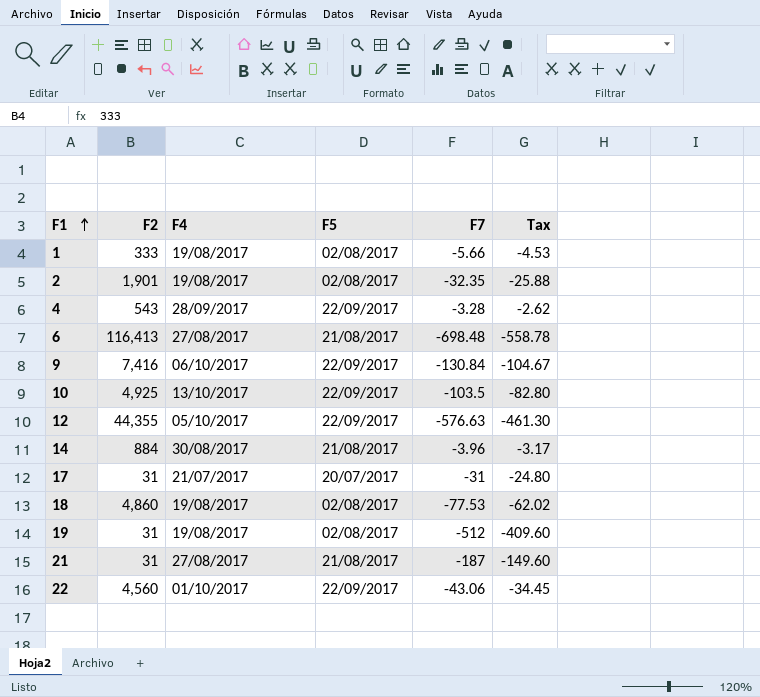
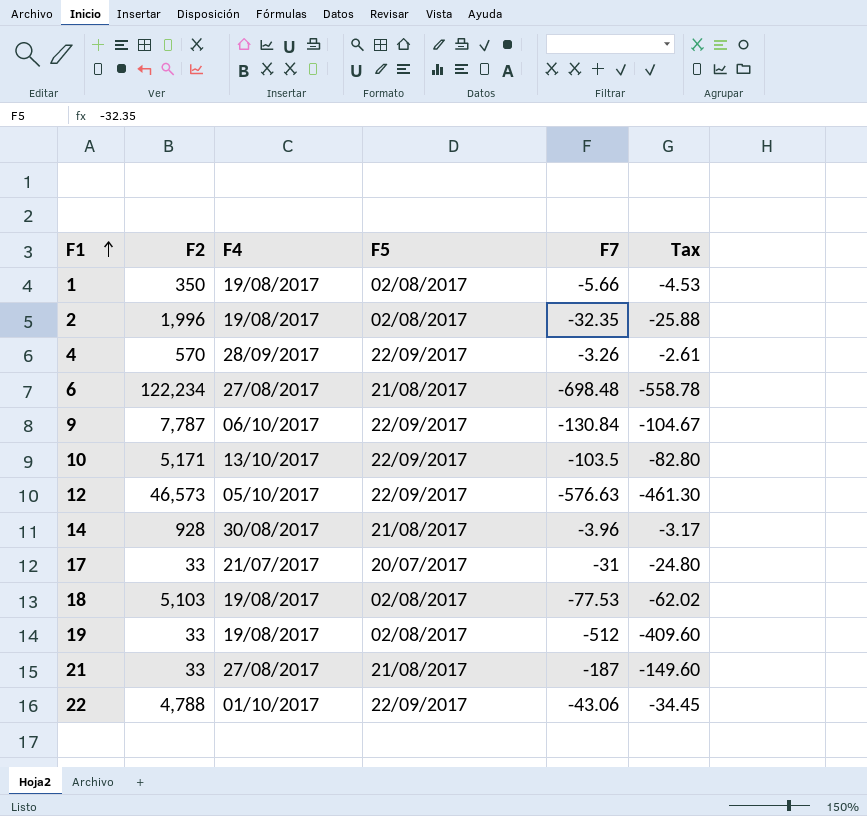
1 | F2: 333 -> 350
2 | F2: 1,901 -> 1,996
4 | F2: 543 -> 570
4 | F7: -3.28 -> -3.26
4 | Tax: -2.62 -> -2.61
6 | F2: 116,413 -> 122,234
9 | F2: 7,416 -> 7,787
10 | F2: 4,925 -> 5,171
12 | F2: 44,355 -> 46,573
14 | F2: 884 -> 928
17 | F2: 31 -> 33
18 | F2: 4,860 -> 5,103
19 | F2: 31 -> 33
21 | F2: 31 -> 33
22 | F2: 4,560 -> 4,788

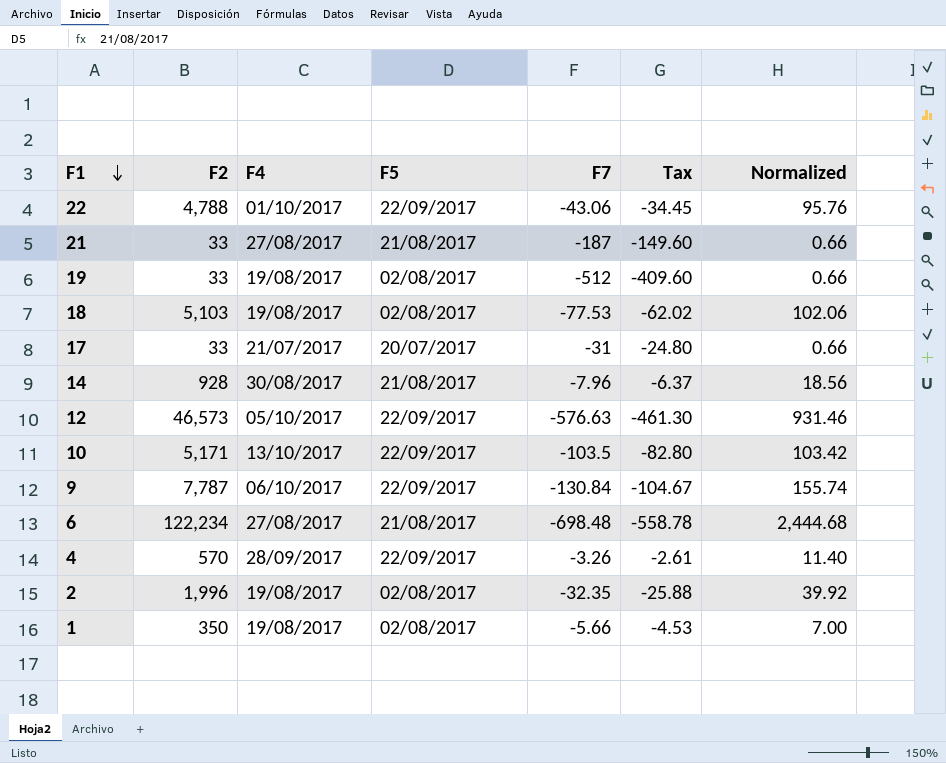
row order: F1 ascending -> F1 descending
column Normalized | formula: none -> [F2] * 0.02
14 | F7: -3.96 -> -7.96
14 | Tax: -3.17 -> -6.37

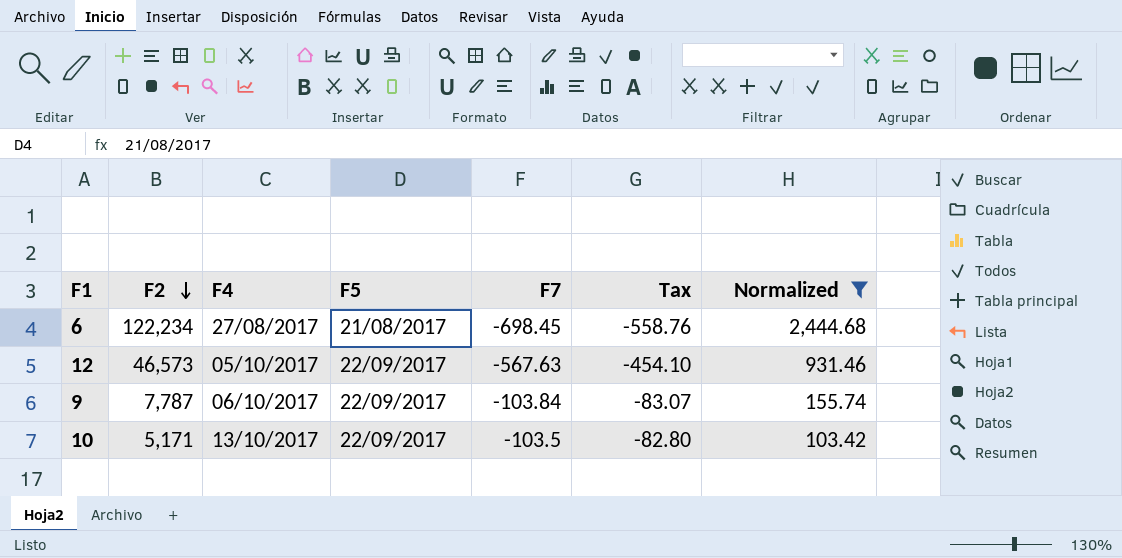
filter: none -> Normalized >= 103.42
row order: F1 descending -> F2 descending
6 | F7: -698.48 -> -698.45
6 | Tax: -558.78 -> -558.76
12 | F7: -576.63 -> -567.63
12 | Tax: -461.30 -> -454.10
9 | F7: -130.84 -> -103.84
9 | Tax: -104.67 -> -83.07

